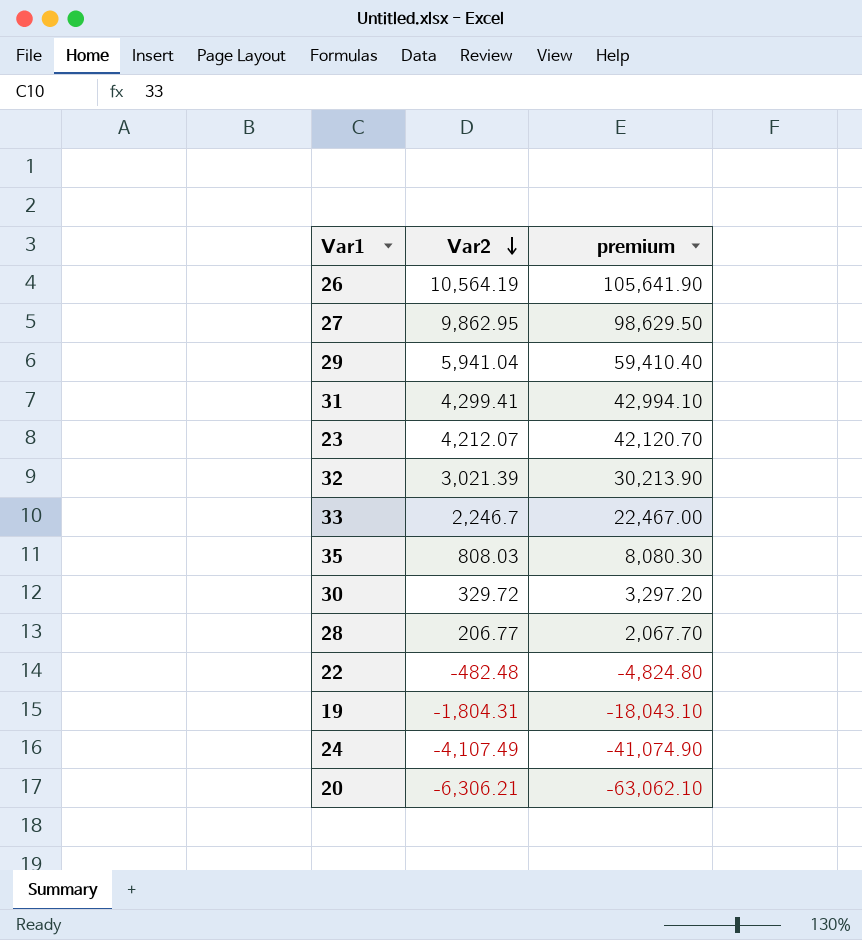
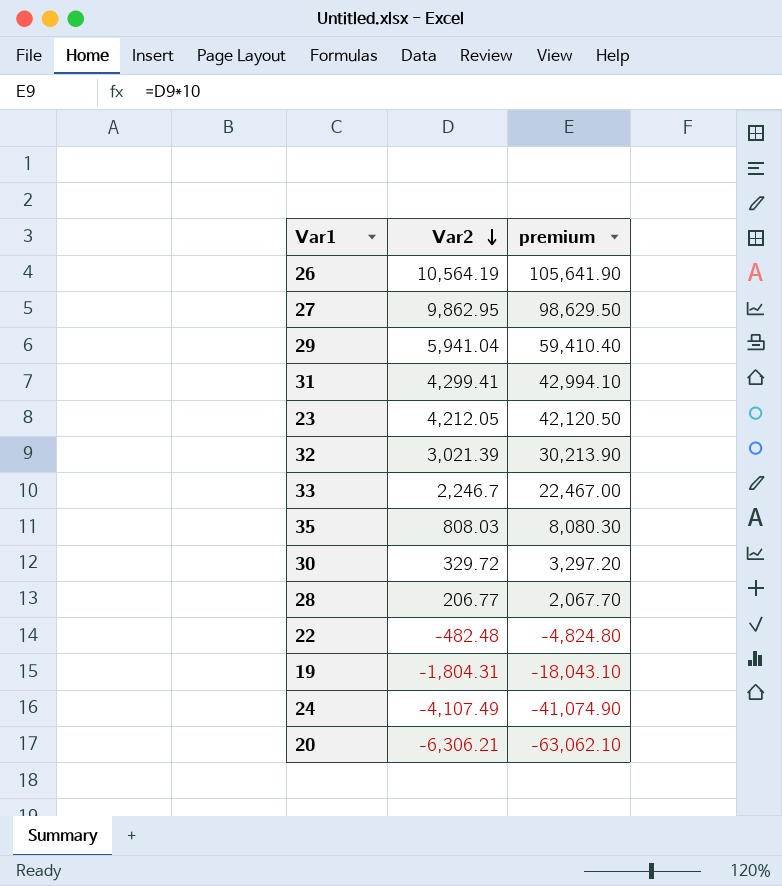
23 | Var2: 4,212.07 -> 4,212.05
23 | premium: 42,120.70 -> 42,120.50

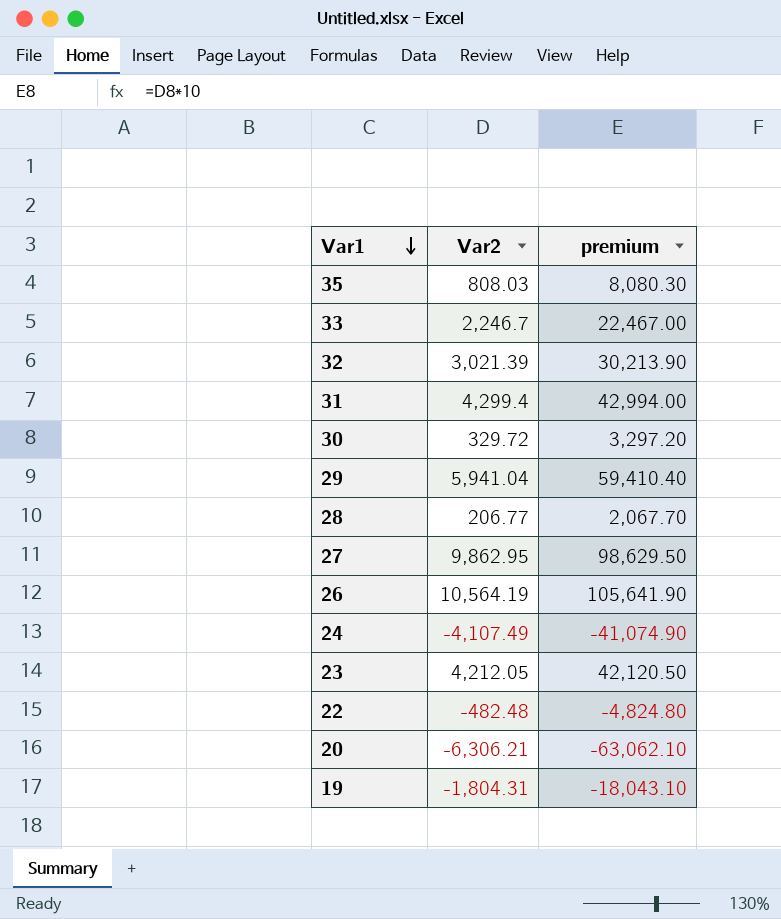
row order: Var2 descending -> Var1 descending
31 | Var2: 4,299.41 -> 4,299.4
31 | premium: 42,994.10 -> 42,994.00

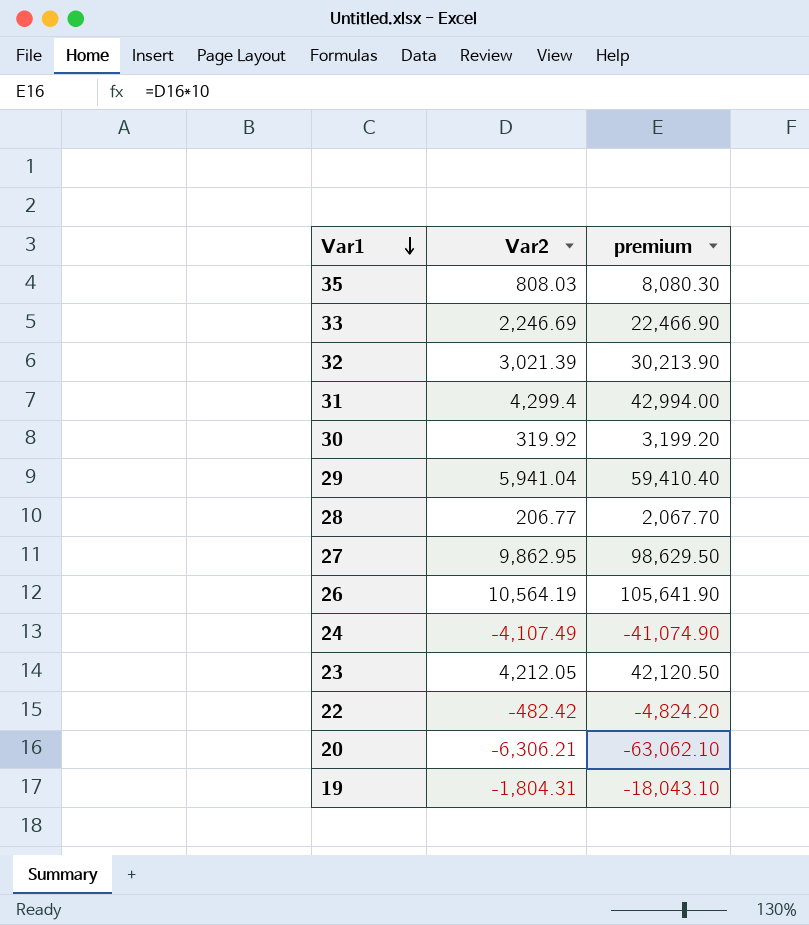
33 | Var2: 2,246.7 -> 2,246.69
33 | premium: 22,467.00 -> 22,466.90
30 | Var2: 329.72 -> 319.92
30 | premium: 3,297.20 -> 3,199.20
22 | Var2: -482.48 -> -482.42
22 | premium: -4,824.80 -> -4,824.20

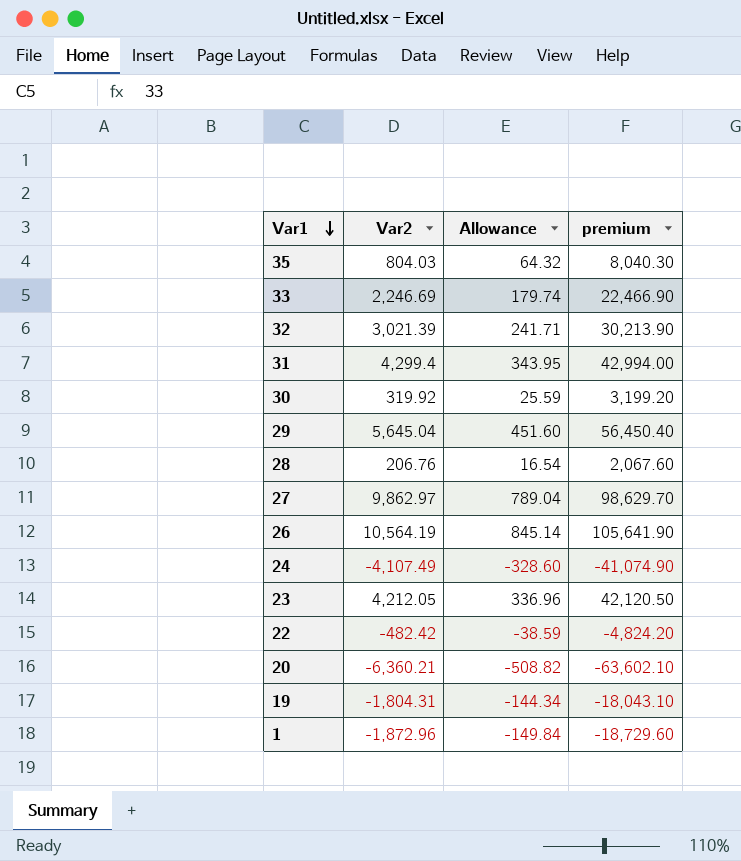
column Allowance | formula: none -> [Var2] * 0.08
35 | Var2: 808.03 -> 804.03
35 | premium: 8,080.30 -> 8,040.30
29 | Var2: 5,941.04 -> 5,645.04
29 | premium: 59,410.40 -> 56,450.40
28 | Var2: 206.77 -> 206.76
28 | premium: 2,067.70 -> 2,067.60
27 | Var2: 9,862.95 -> 9,862.97
27 | premium: 98,629.50 -> 98,629.70
20 | Var2: -6,306.21 -> -6,360.21
20 | premium: -63,062.10 -> -63,602.10
row 1: none -> -1,872.96 | -149.84 | -18,729.60

